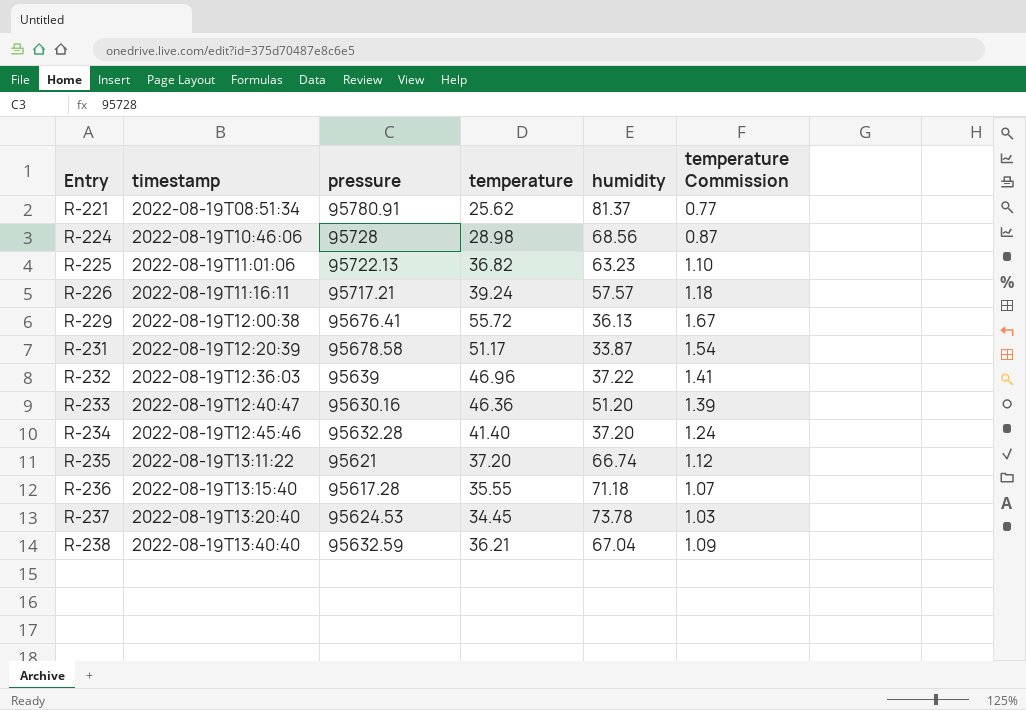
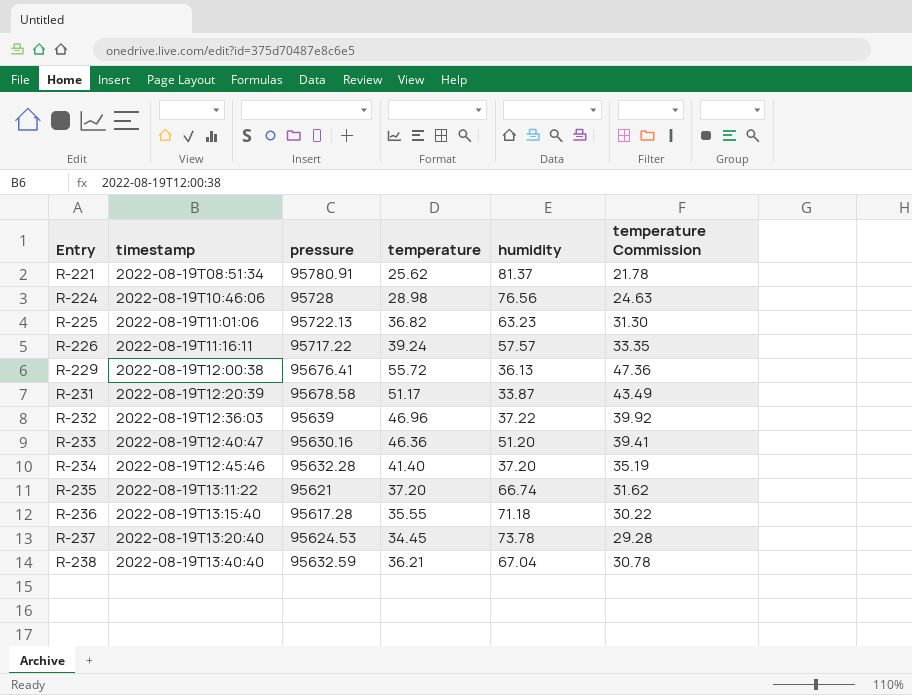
column temperature Commission | formula: [temperature] * 0.03 -> [temperature] * 0.85
R-224 | humidity: 68.56 -> 76.56
R-226 | pressure: 95717.21 -> 95717.22

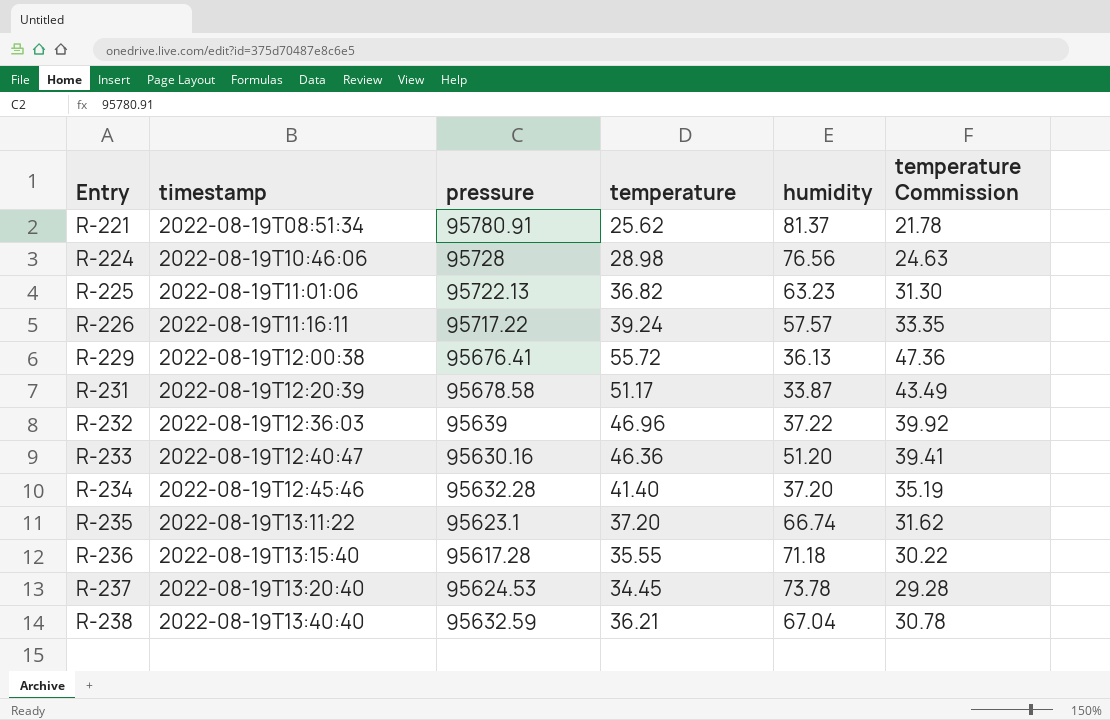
R-235 | pressure: 95621 -> 95623.1

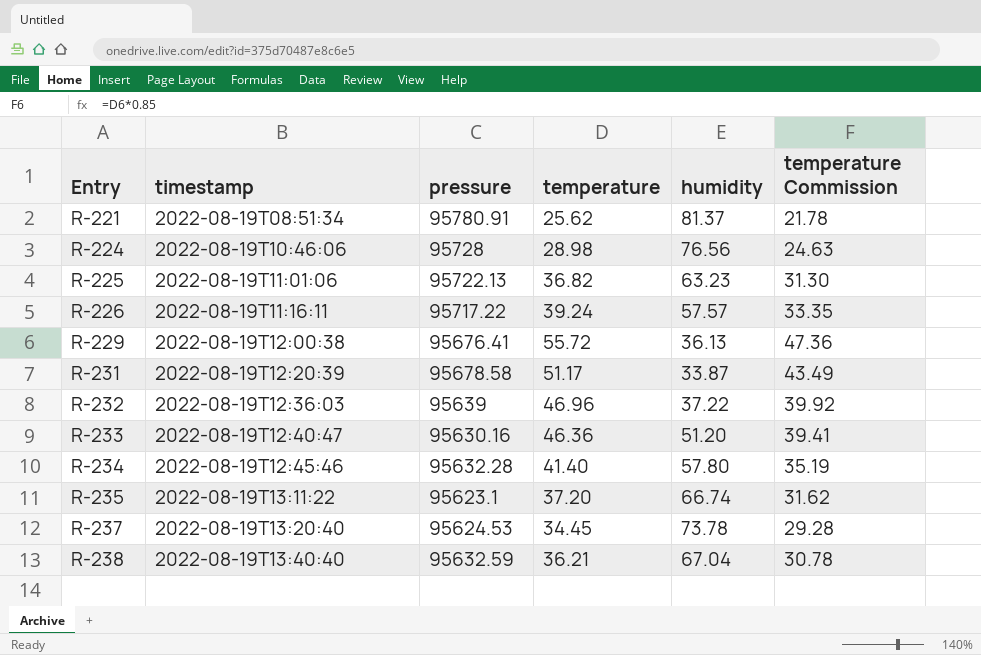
row R-236: 2022-08-19T13:15:40 | 95617.28 | 35.55 | 71.18 | 30.22 -> none
R-234 | humidity: 37.20 -> 57.80

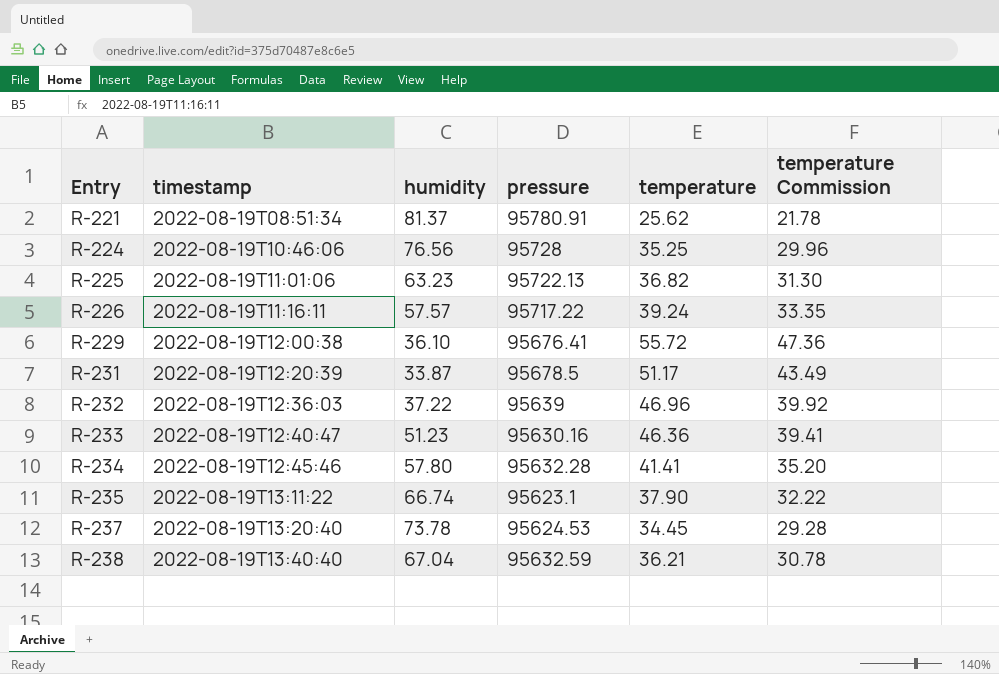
column humidity | position: 5 -> 3
R-224 | temperature: 28.98 -> 35.25
R-224 | temperature Commission: 24.63 -> 29.96
R-229 | humidity: 36.13 -> 36.10
R-231 | pressure: 95678.58 -> 95678.5
R-233 | humidity: 51.20 -> 51.23
R-234 | temperature: 41.40 -> 41.41
R-234 | temperature Commission: 35.19 -> 35.20
R-235 | temperature: 37.20 -> 37.90
R-235 | temperature Commission: 31.62 -> 32.22

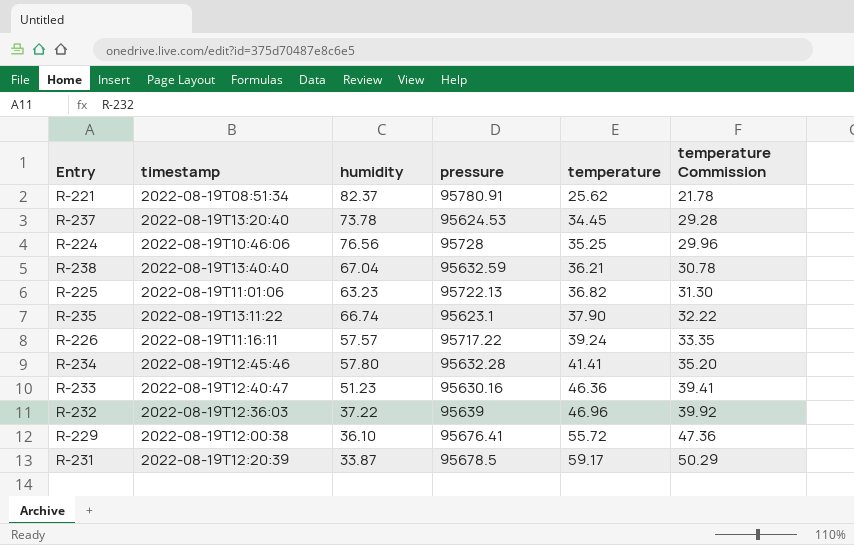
row order: Entry ascending -> temperature ascending
R-221 | humidity: 81.37 -> 82.37
R-231 | temperature: 51.17 -> 59.17
R-231 | temperature Commission: 43.49 -> 50.29

